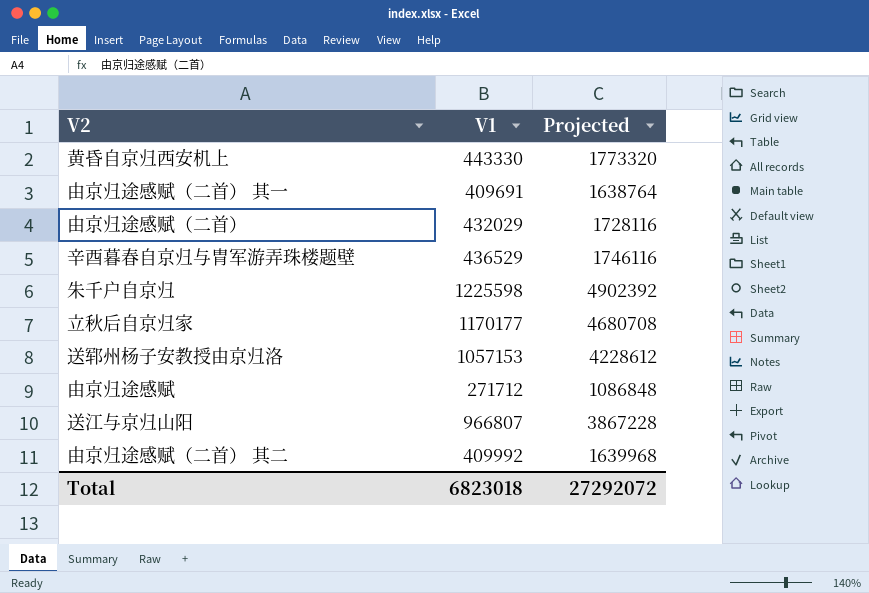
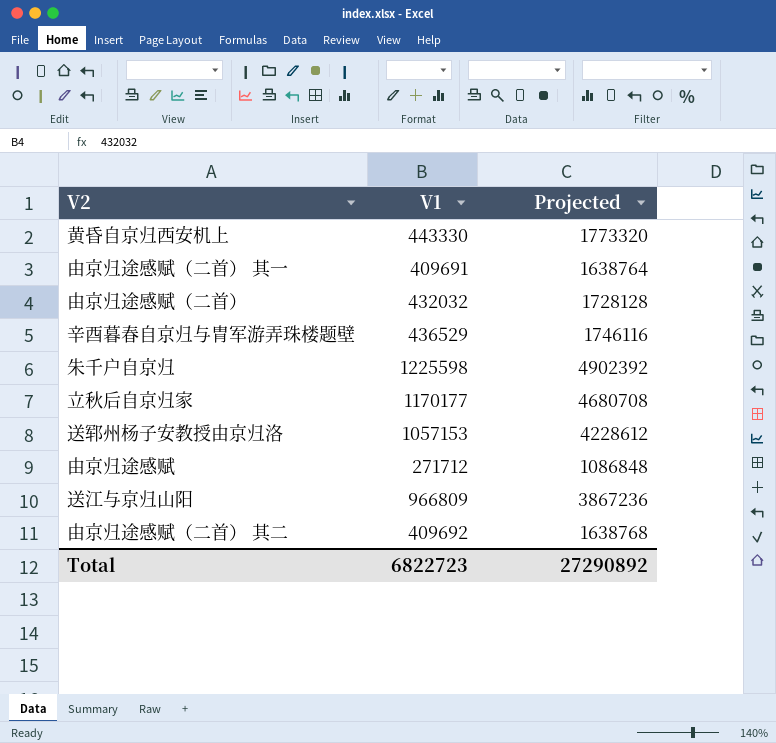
由京归途感赋（二首） | V1: 432029 -> 432032
由京归途感赋（二首） | Projected: 1728116 -> 1728128
送江与京归山阳 | V1: 966807 -> 966809
送江与京归山阳 | Projected: 3867228 -> 3867236
由京归途感赋（二首） 其二 | V1: 409992 -> 409692
由京归途感赋（二首） 其二 | Projected: 1639968 -> 1638768
Total | V1: 6823018 -> 6822723
Total | Projected: 27292072 -> 27290892

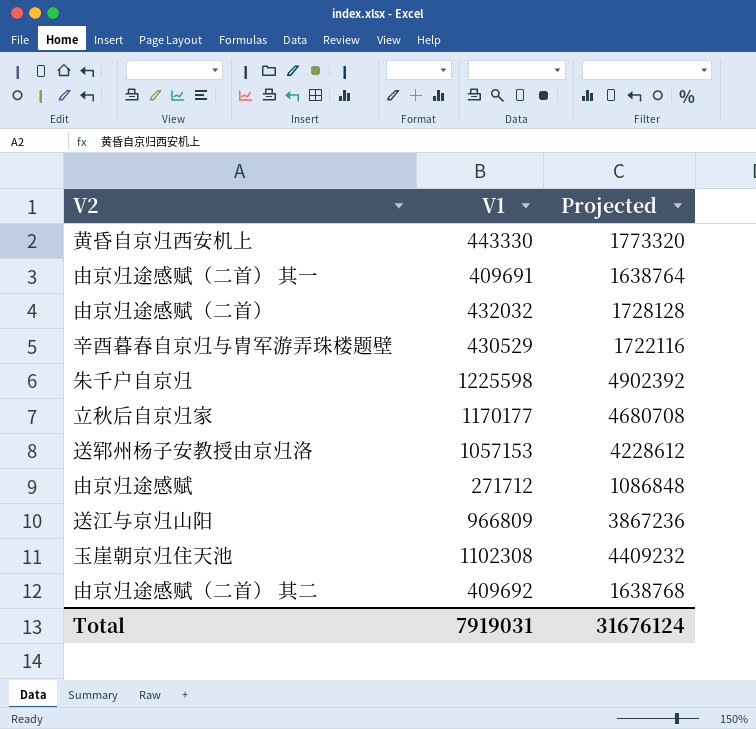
辛酉暮春自京归与胄军游弄珠楼题壁 | V1: 436529 -> 430529
辛酉暮春自京归与胄军游弄珠楼题壁 | Projected: 1746116 -> 1722116
row 玉崖朝京归住天池: none -> 1102308 | 4409232
Total | V1: 6822723 -> 7919031
Total | Projected: 27290892 -> 31676124

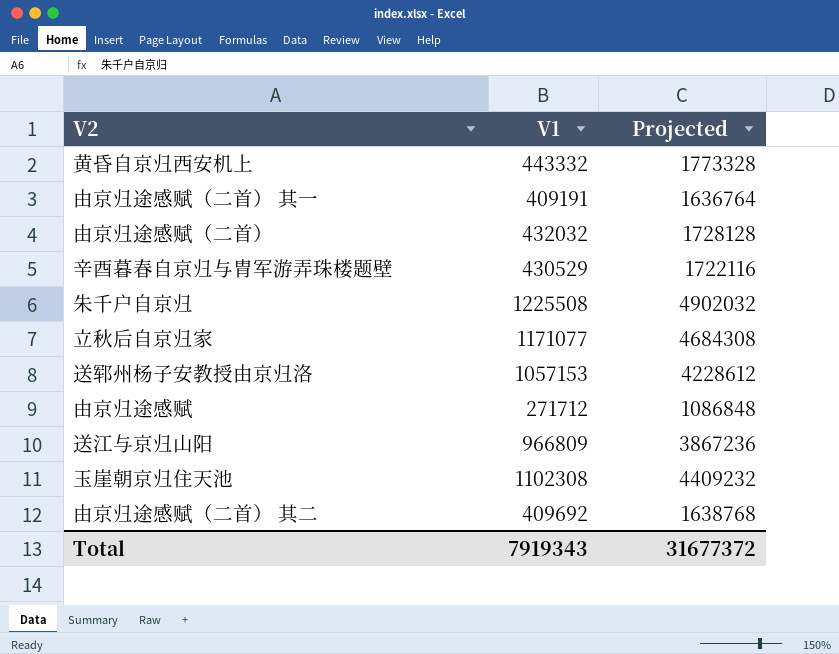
黄昏自京归西安机上 | V1: 443330 -> 443332
黄昏自京归西安机上 | Projected: 1773320 -> 1773328
由京归途感赋（二首） 其一 | V1: 409691 -> 409191
由京归途感赋（二首） 其一 | Projected: 1638764 -> 1636764
朱千户自京归 | V1: 1225598 -> 1225508
朱千户自京归 | Projected: 4902392 -> 4902032
立秋后自京归家 | V1: 1170177 -> 1171077
立秋后自京归家 | Projected: 4680708 -> 4684308
Total | V1: 7919031 -> 7919343
Total | Projected: 31676124 -> 31677372

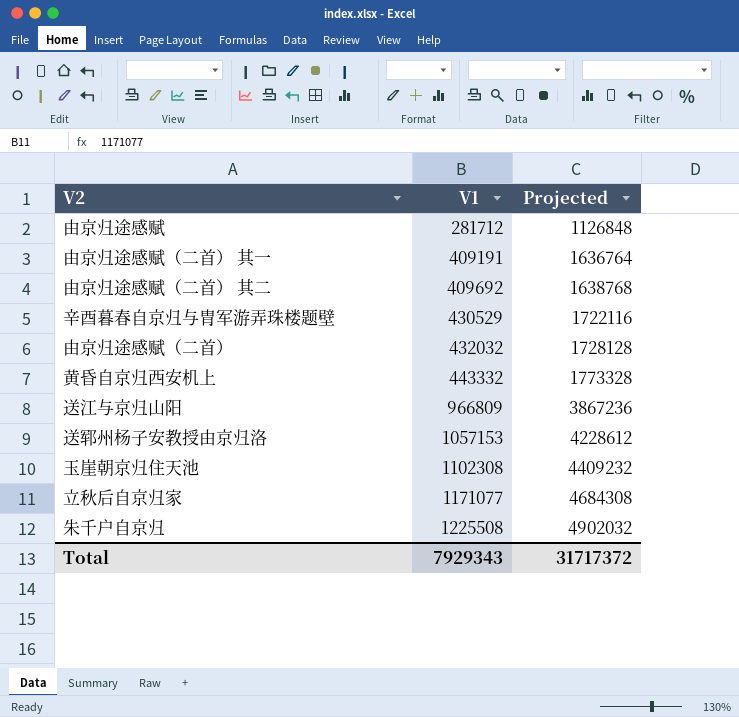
row order: none -> V1 ascending
由京归途感赋 | V1: 271712 -> 281712
由京归途感赋 | Projected: 1086848 -> 1126848
Total | V1: 7919343 -> 7929343
Total | Projected: 31677372 -> 31717372

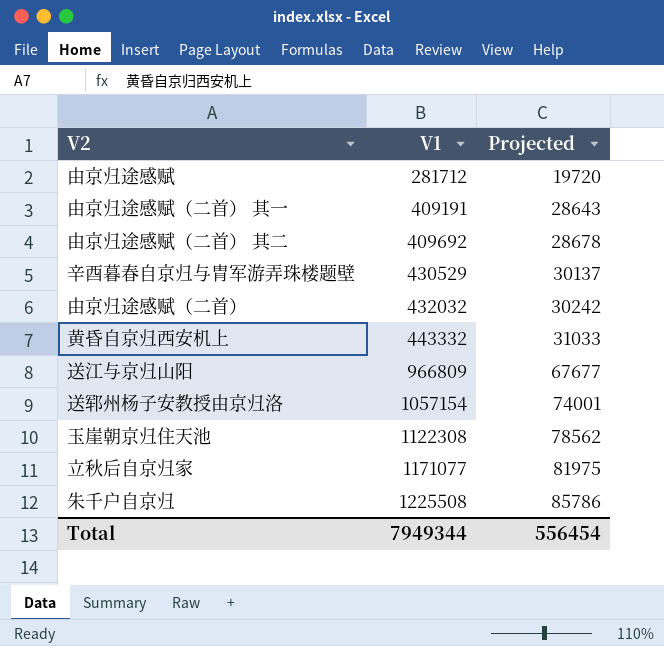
column Projected | formula: [V1] * 4 -> [V1] * 0.07
送郓州杨子安教授由京归洛 | V1: 1057153 -> 1057154
玉崖朝京归住天池 | V1: 1102308 -> 1122308
Total | V1: 7929343 -> 7949344
Total | Projected: 31717372 -> 556454

